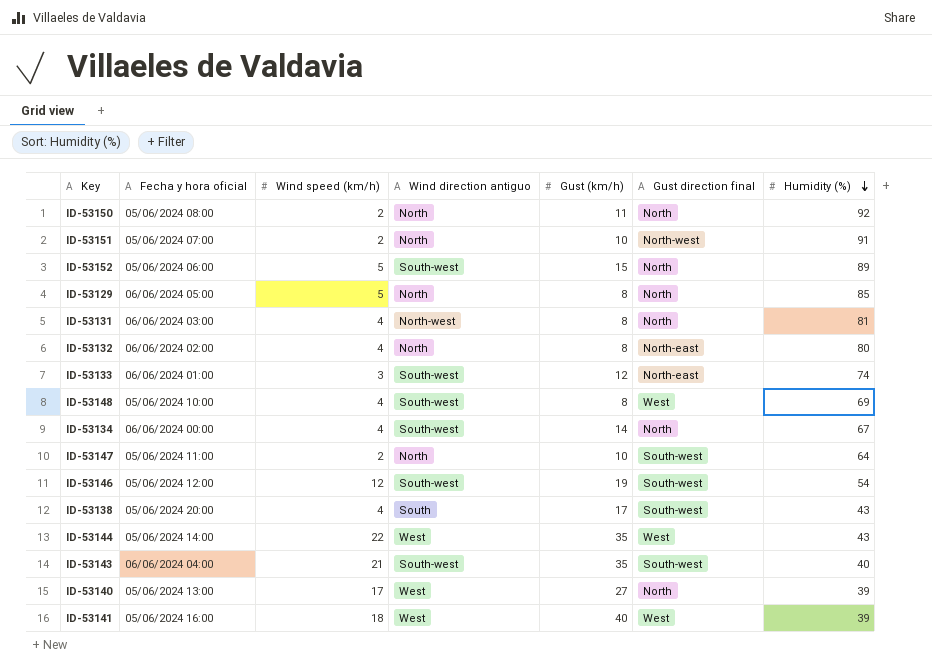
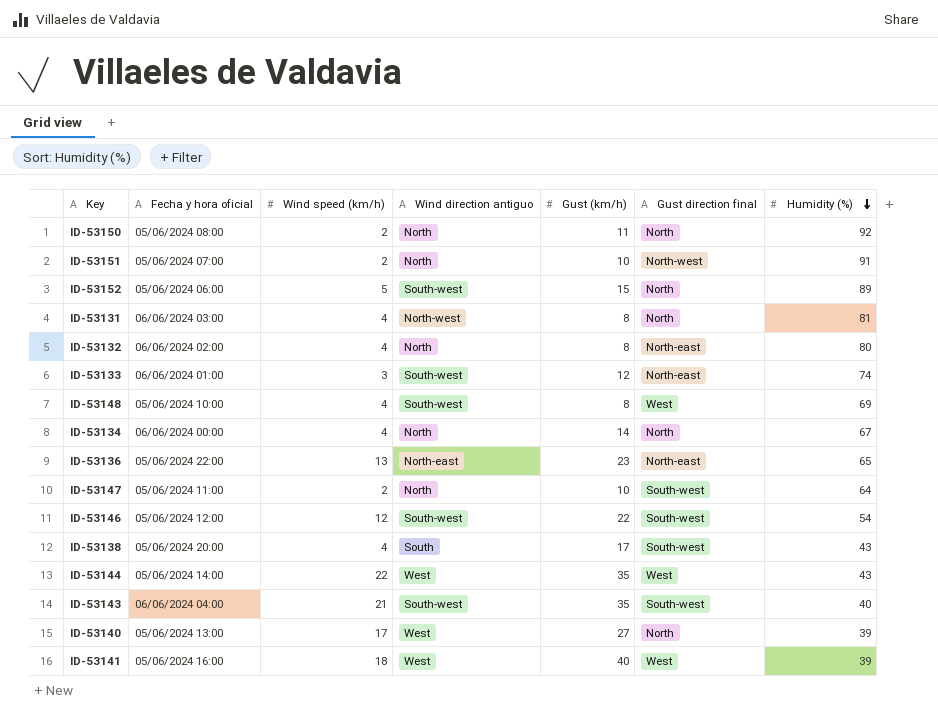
row ID-53129: 06/06/2024 05:00 | 5 | North | 8 | North | 85 -> none
ID-53134 | Wind direction antiguo: South-west -> North
row ID-53136: none -> 05/06/2024 22:00 | 13 | North-east | 23 | North-east | 65
ID-53146 | Gust (km/h): 19 -> 22

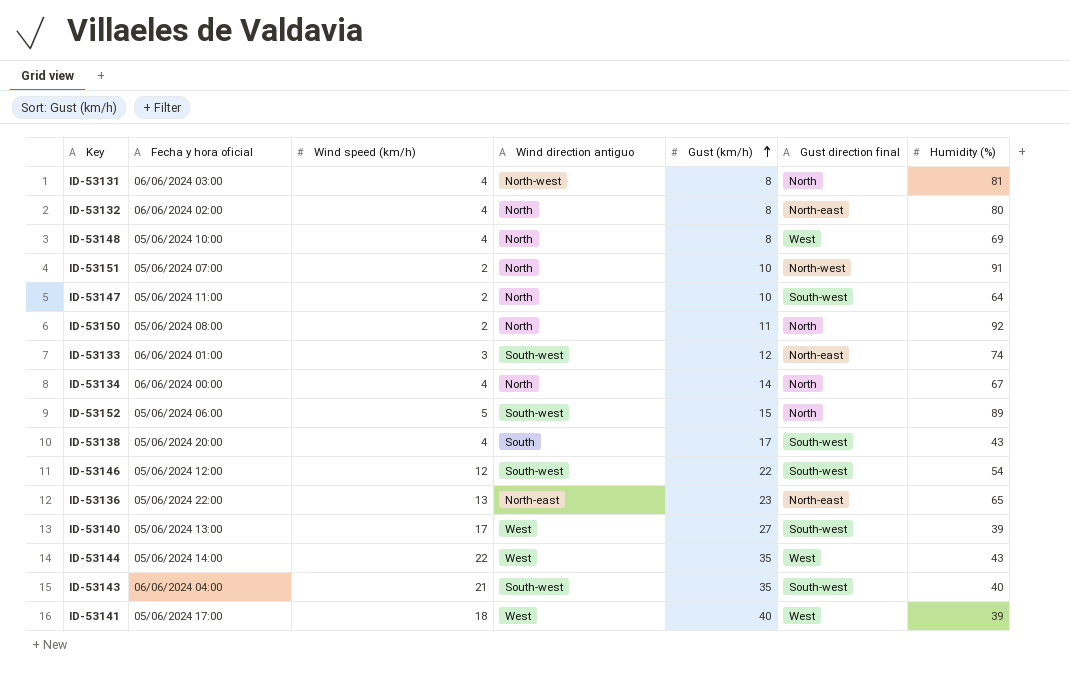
row order: Humidity (%) descending -> Gust (km/h) ascending
ID-53148 | Wind direction antiguo: South-west -> North
ID-53140 | Gust direction final: North -> South-west
ID-53141 | Fecha y hora oficial: 05/06/2024 16:00 -> 05/06/2024 17:00

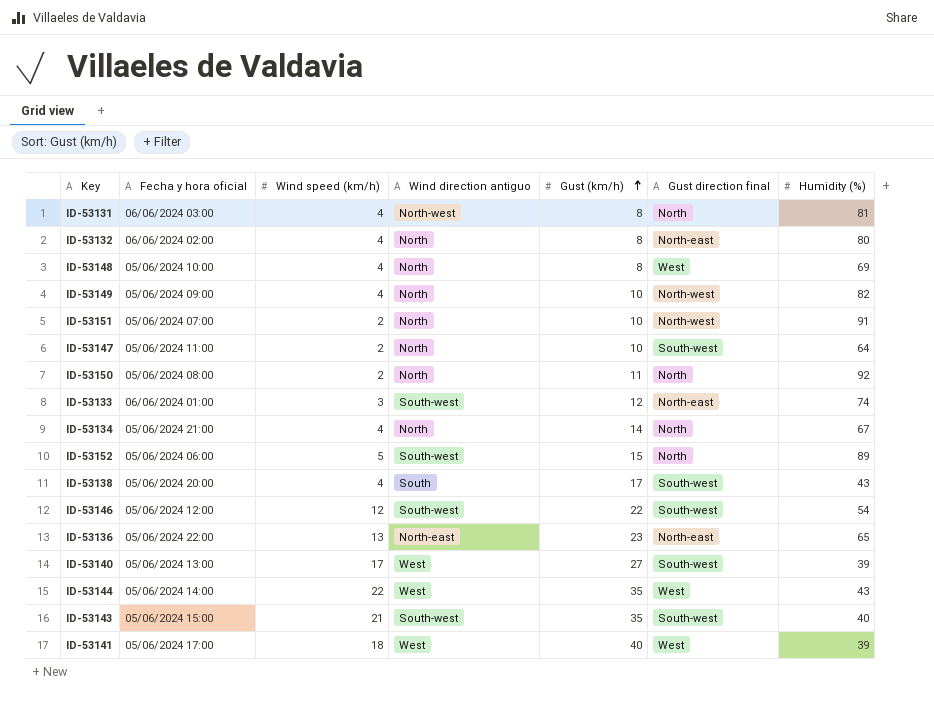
row ID-53149: none -> 05/06/2024 09:00 | 4 | North | 10 | North-west | 82
ID-53134 | Fecha y hora oficial: 06/06/2024 00:00 -> 05/06/2024 21:00
ID-53143 | Fecha y hora oficial: 06/06/2024 04:00 -> 05/06/2024 15:00

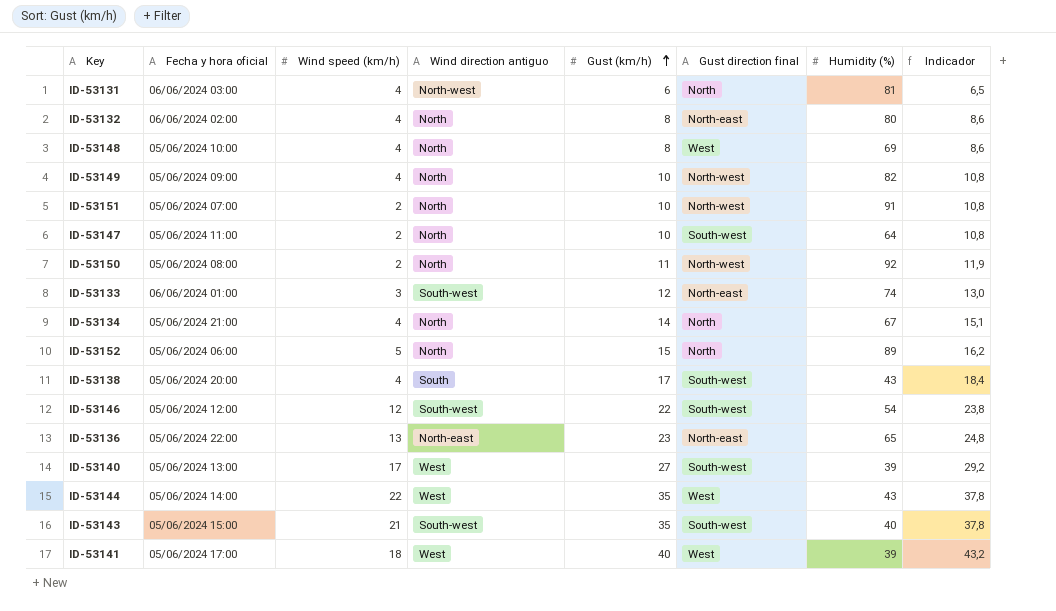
column Indicador | formula: none -> [Gust (km/h)] * 1,08
ID-53131 | Gust (km/h): 8 -> 6
ID-53150 | Gust direction final: North -> North-west
ID-53152 | Wind direction antiguo: South-west -> North

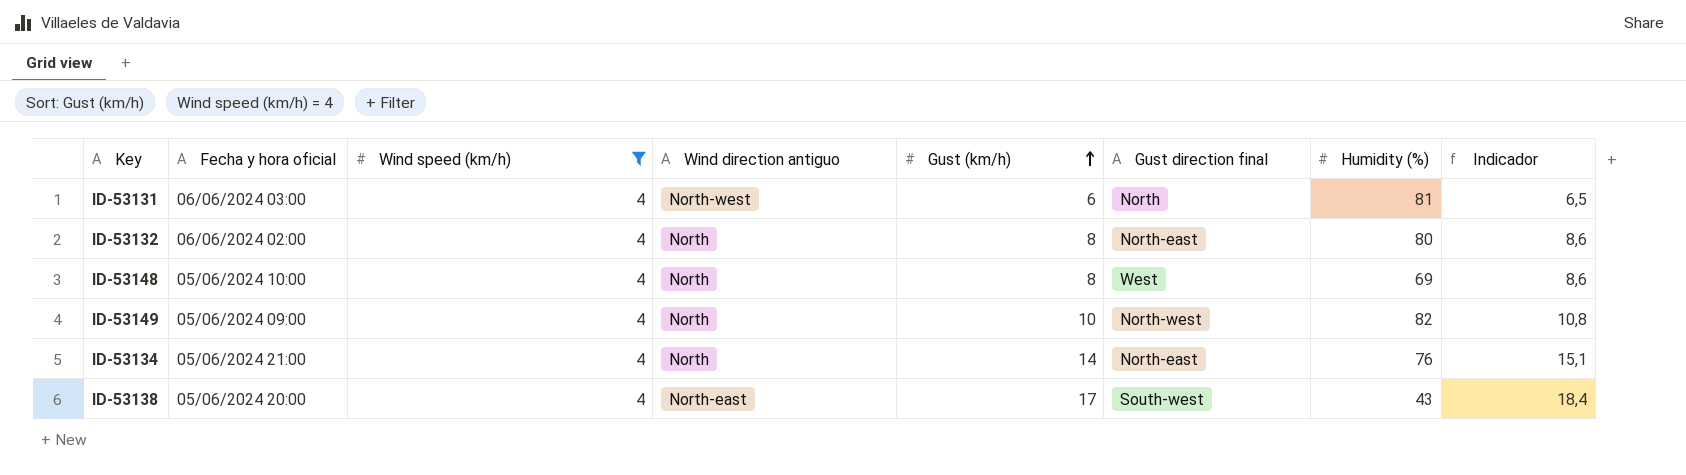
filter: none -> Wind speed (km/h) = 4
ID-53134 | Gust direction final: North -> North-east
ID-53134 | Humidity (%): 67 -> 76
ID-53138 | Wind direction antiguo: South -> North-east

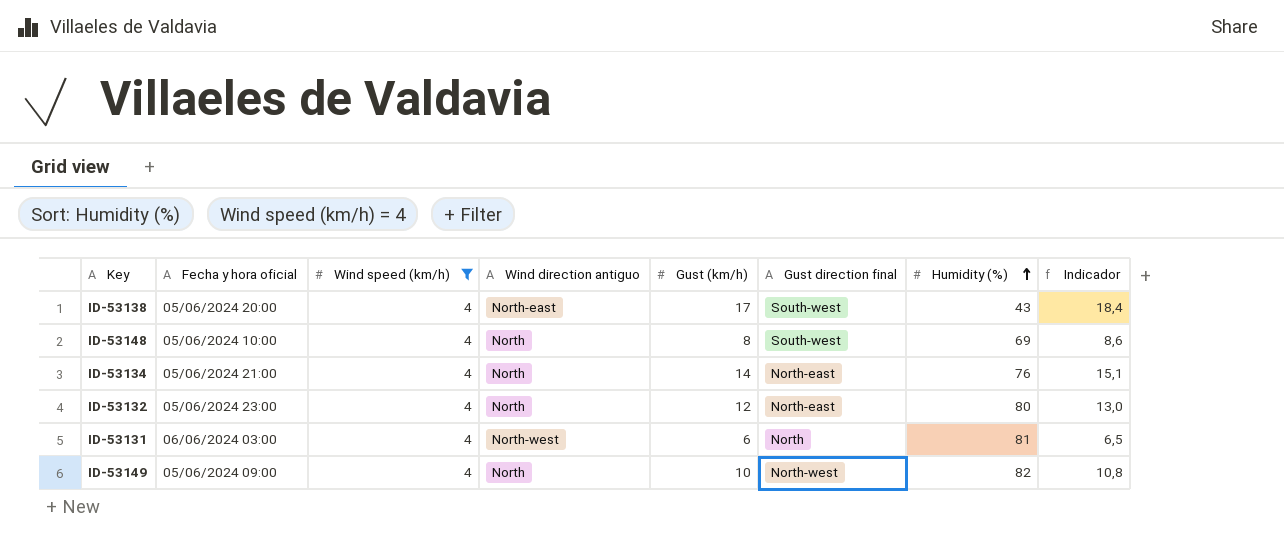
row order: Gust (km/h) ascending -> Humidity (%) ascending
ID-53148 | Gust direction final: West -> South-west
ID-53132 | Fecha y hora oficial: 06/06/2024 02:00 -> 05/06/2024 23:00
ID-53132 | Gust (km/h): 8 -> 12
ID-53132 | Indicador: 8,6 -> 13,0

